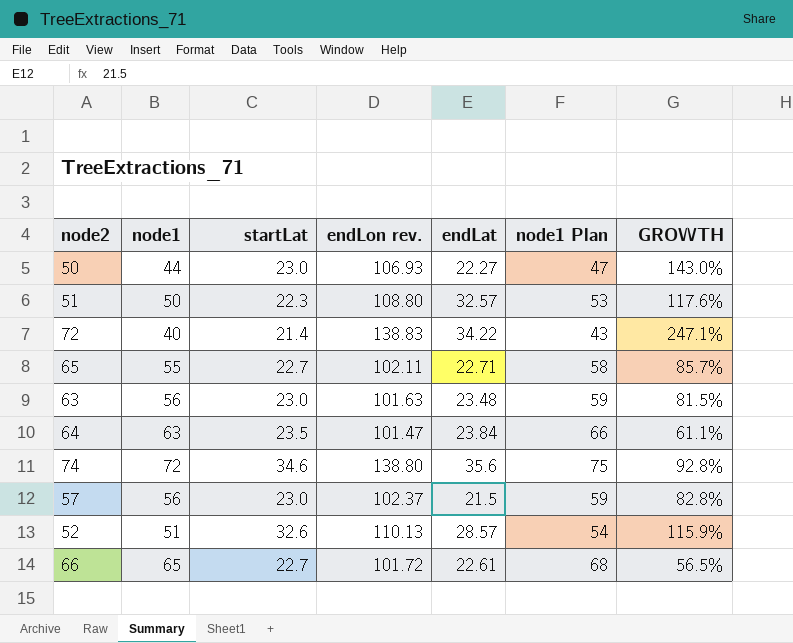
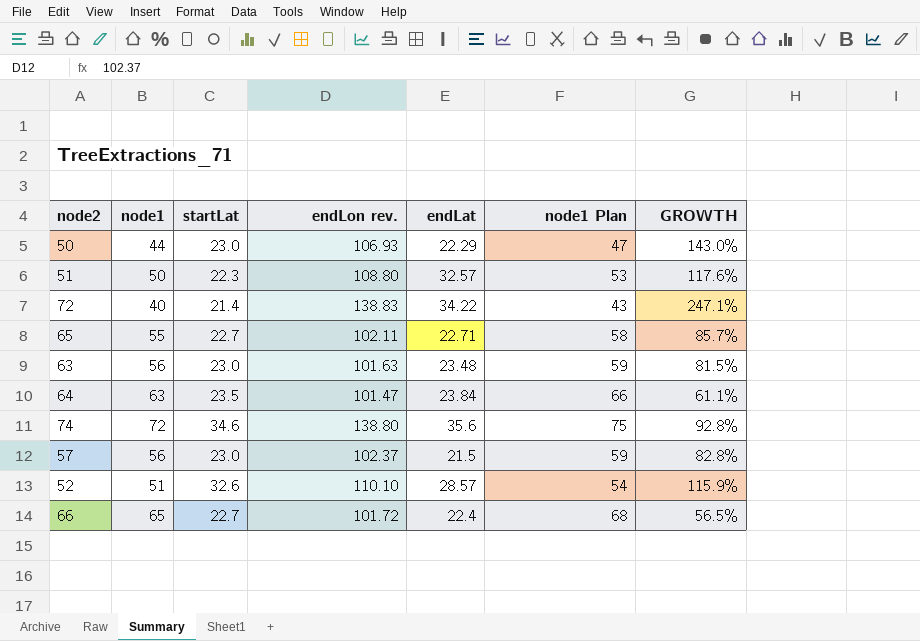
50 | endLat: 22.27 -> 22.29
52 | endLon rev.: 110.13 -> 110.10
66 | endLat: 22.61 -> 22.4

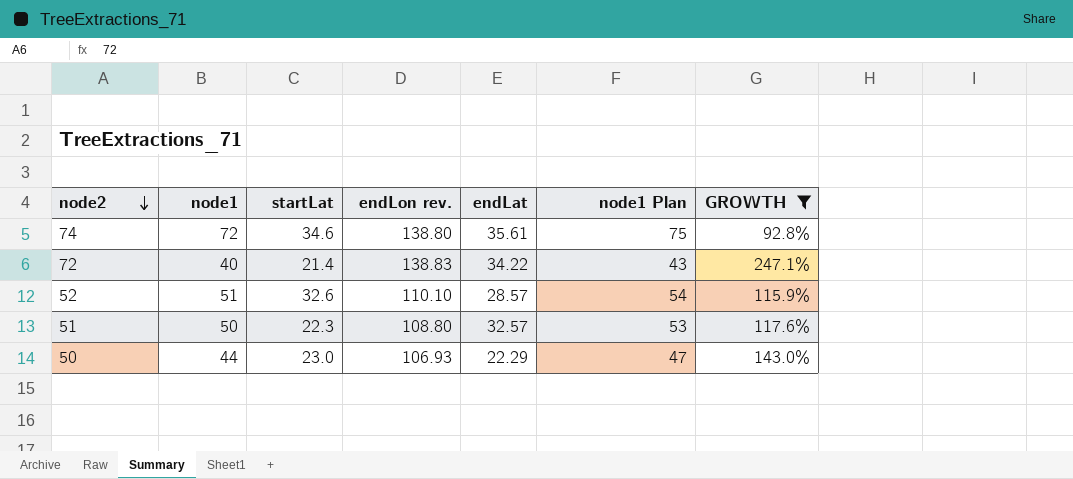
filter: none -> GROWTH >= 92.8%
row order: none -> node2 descending
74 | endLat: 35.6 -> 35.61

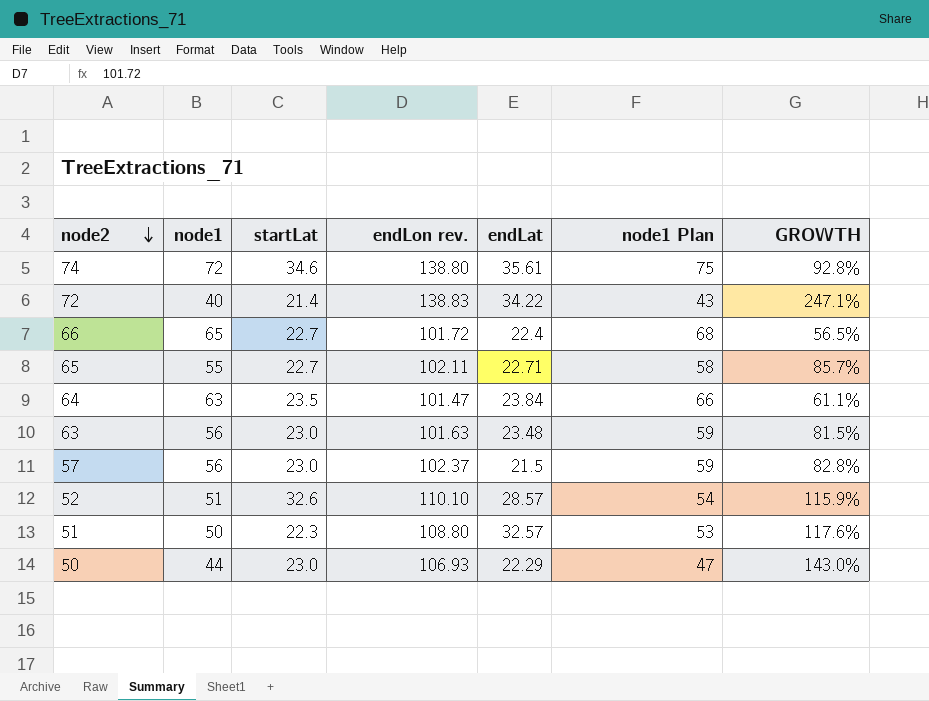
filter: GROWTH >= 92.8% -> none

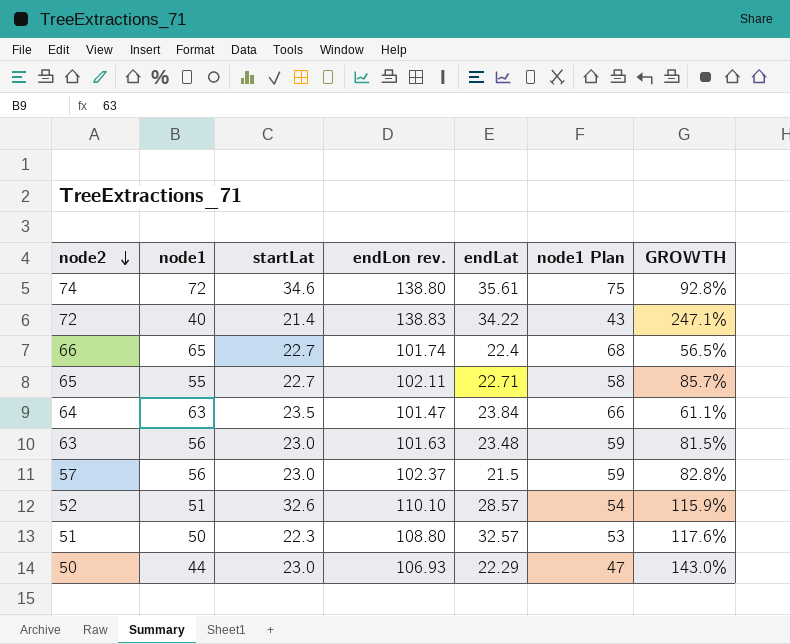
66 | endLon rev.: 101.72 -> 101.74

